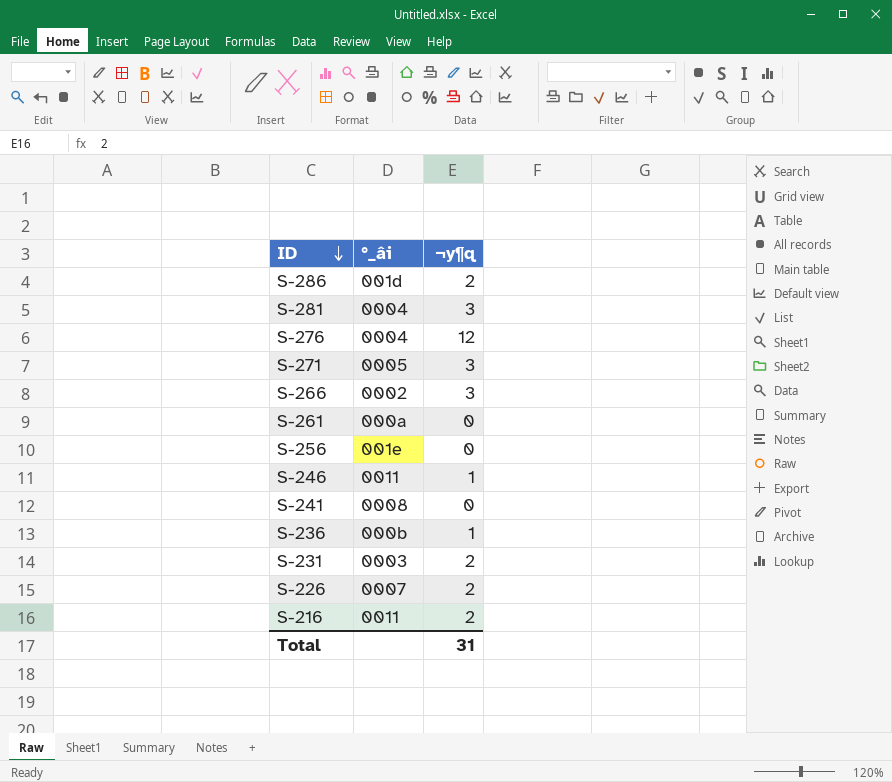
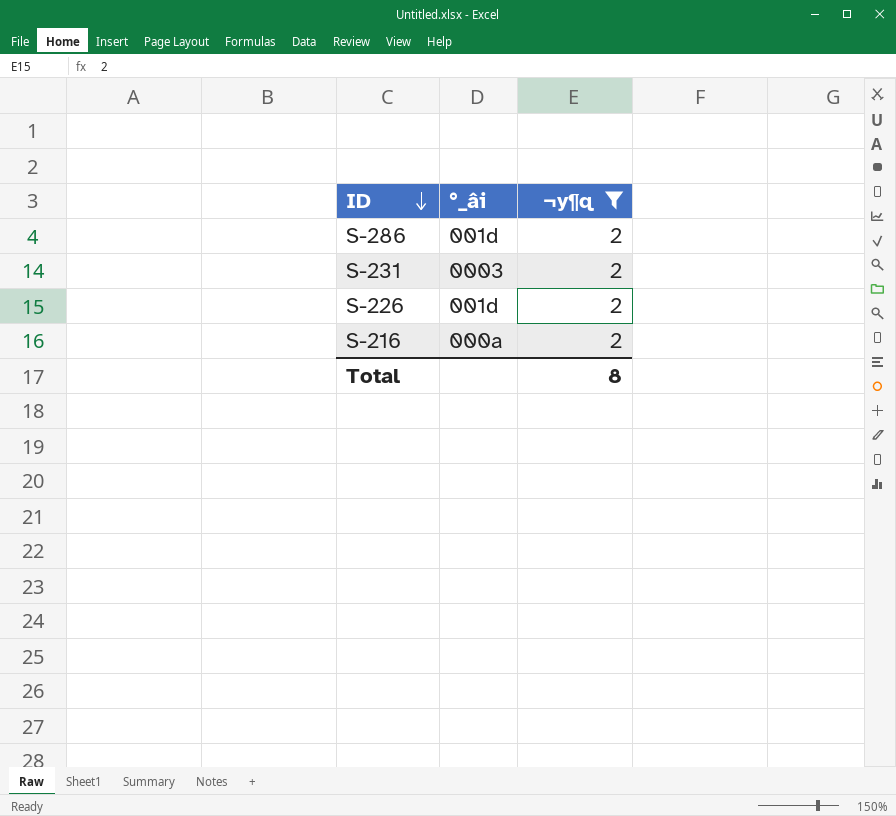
filter: none -> ¬y¶q = 2
S-226 | °_âi: 0007 -> 001d
S-216 | °_âi: 0011 -> 000a
Total | ¬y¶q: 31 -> 8

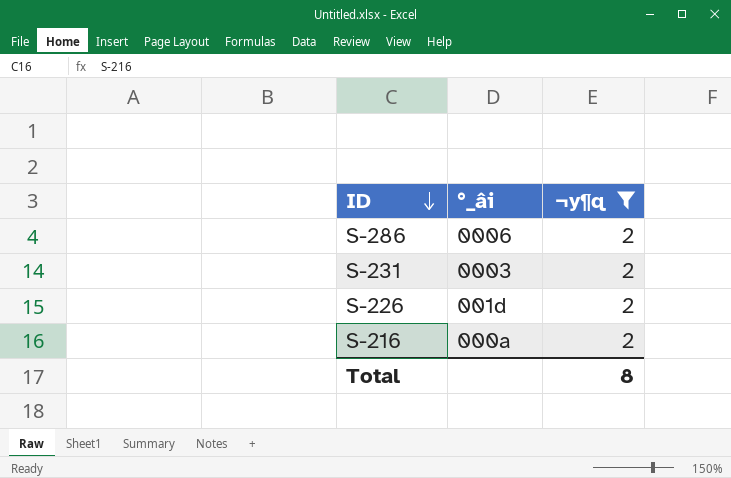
S-286 | °_âi: 001d -> 0006

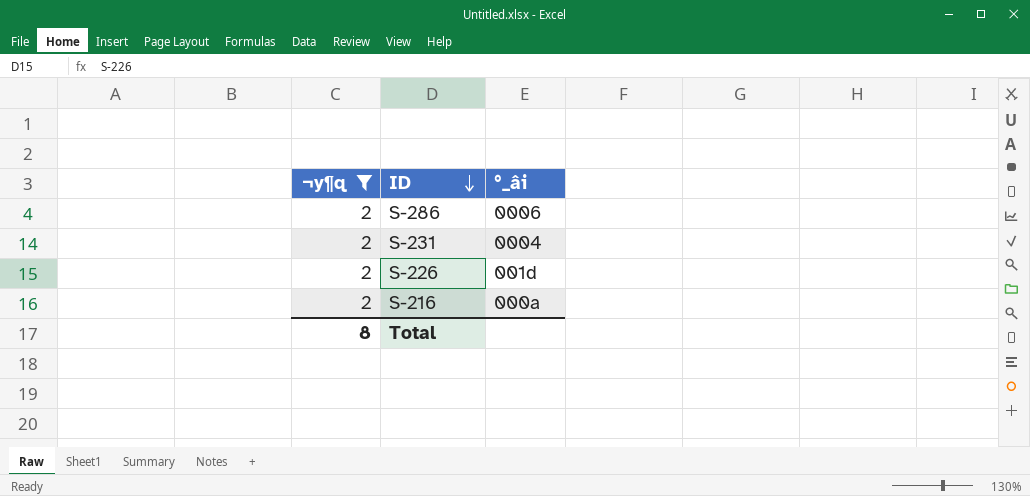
column ¬y¶q | position: 3 -> 1
S-231 | °_âi: 0003 -> 0004

